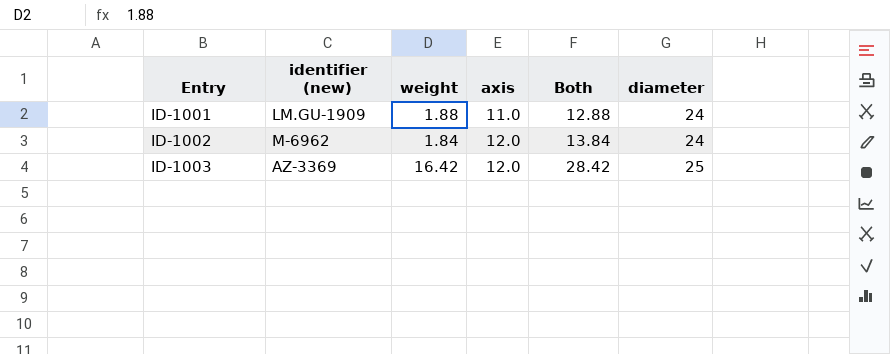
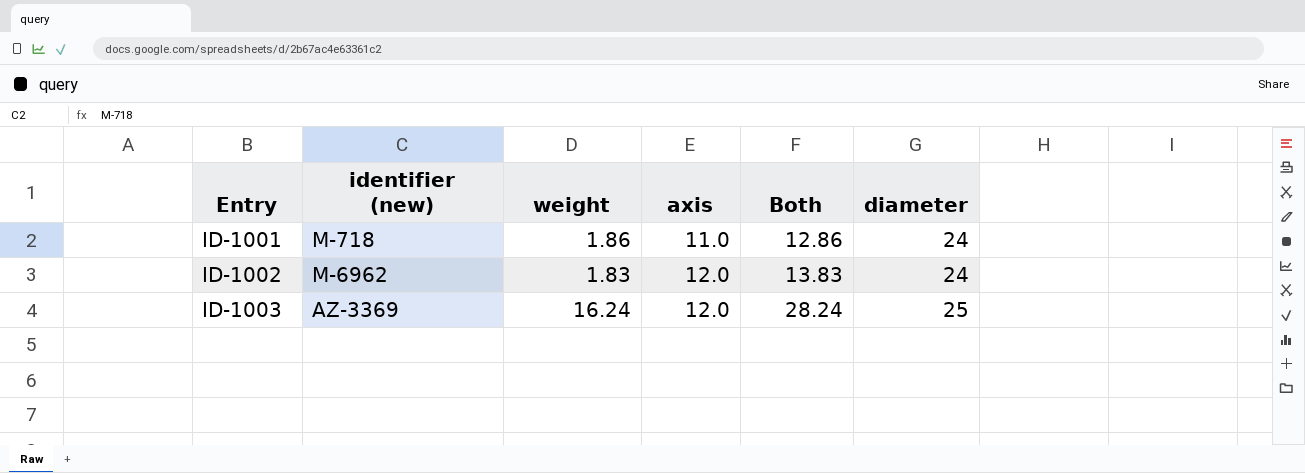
ID-1001 | identifier (new): LM.GU-1909 -> M-718
ID-1001 | weight: 1.88 -> 1.86
ID-1001 | Both: 12.88 -> 12.86
ID-1002 | weight: 1.84 -> 1.83
ID-1002 | Both: 13.84 -> 13.83
ID-1003 | weight: 16.42 -> 16.24
ID-1003 | Both: 28.42 -> 28.24

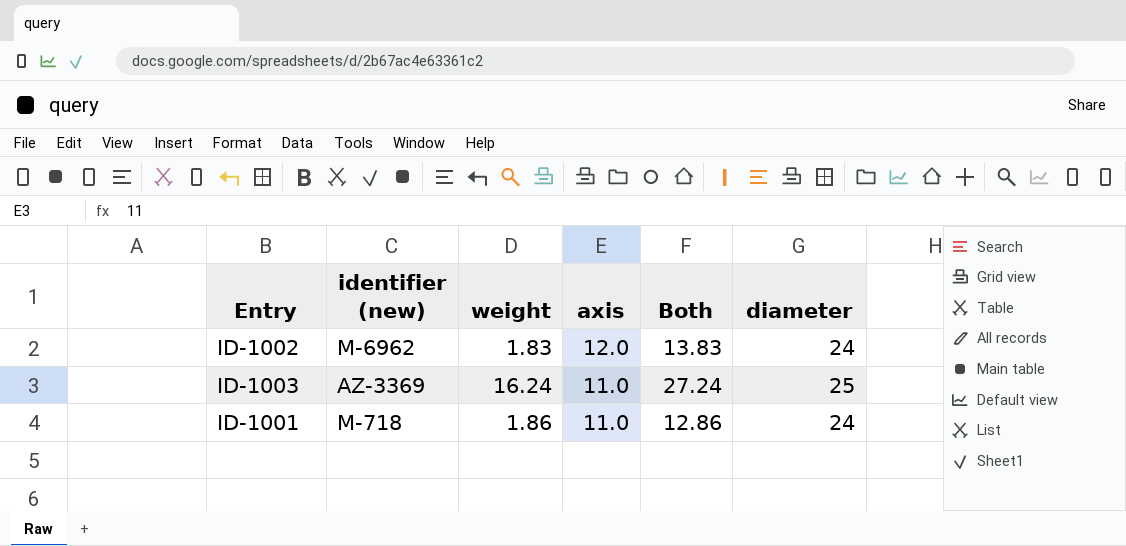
row order: Entry ascending -> axis descending
ID-1003 | axis: 12.0 -> 11.0
ID-1003 | Both: 28.24 -> 27.24

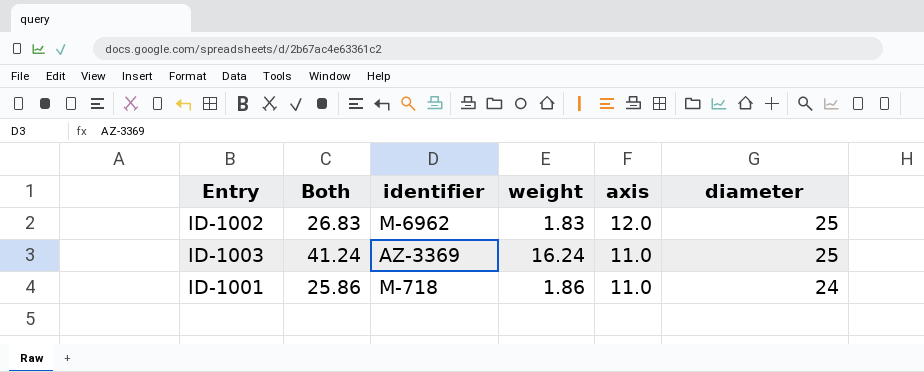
column Both | formula: [weight] + [axis] -> [weight] + [diameter]
column Both | position: 5 -> 2
column name: identifier (new) -> identifier
ID-1002 | diameter: 24 -> 25

